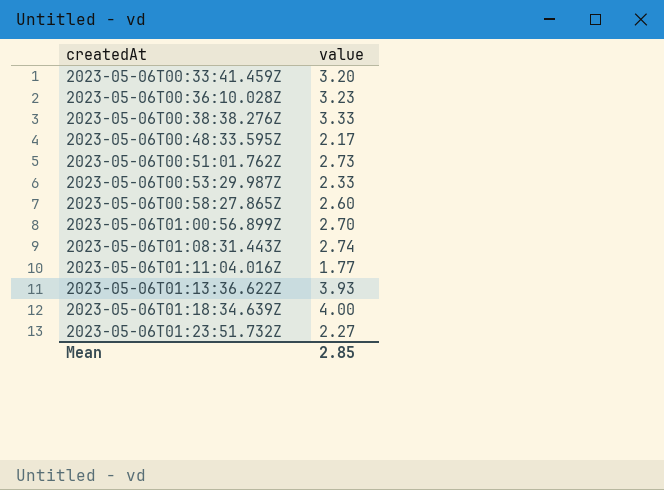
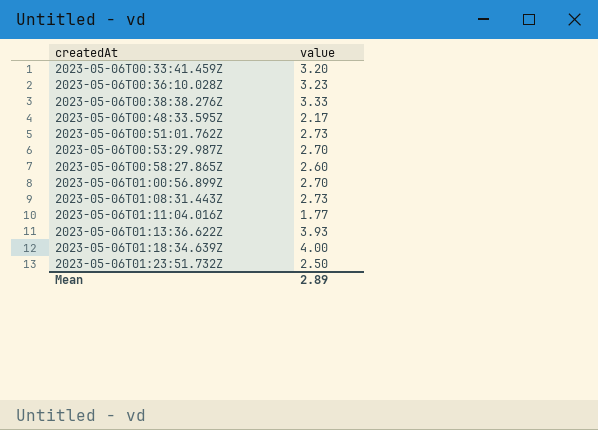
2023-05-06T00:53:29.987Z | value: 2.33 -> 2.70
2023-05-06T01:08:31.443Z | value: 2.74 -> 2.73
2023-05-06T01:23:51.732Z | value: 2.27 -> 2.50
Mean | value: 2.85 -> 2.89

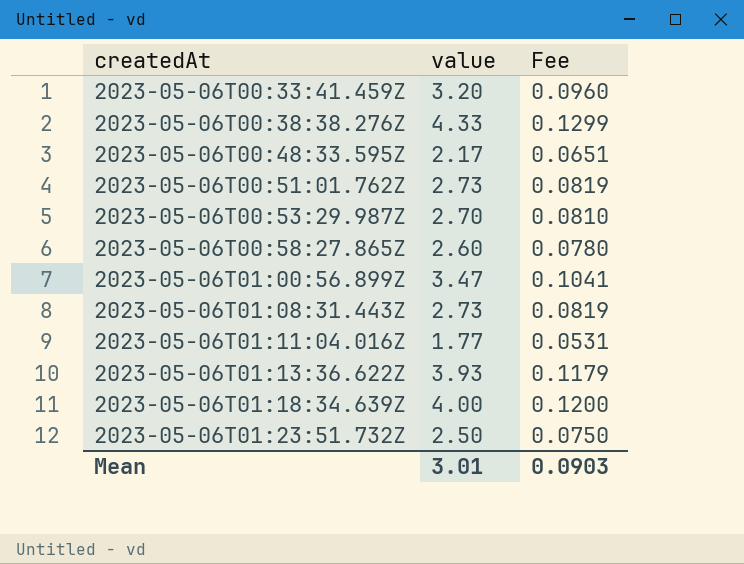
column Fee | formula: none -> [value] * 0.03
row 2023-05-06T00:36:10.028Z: 3.23 -> none
2023-05-06T00:38:38.276Z | value: 3.33 -> 4.33
2023-05-06T01:00:56.899Z | value: 2.70 -> 3.47
Mean | value: 2.89 -> 3.01

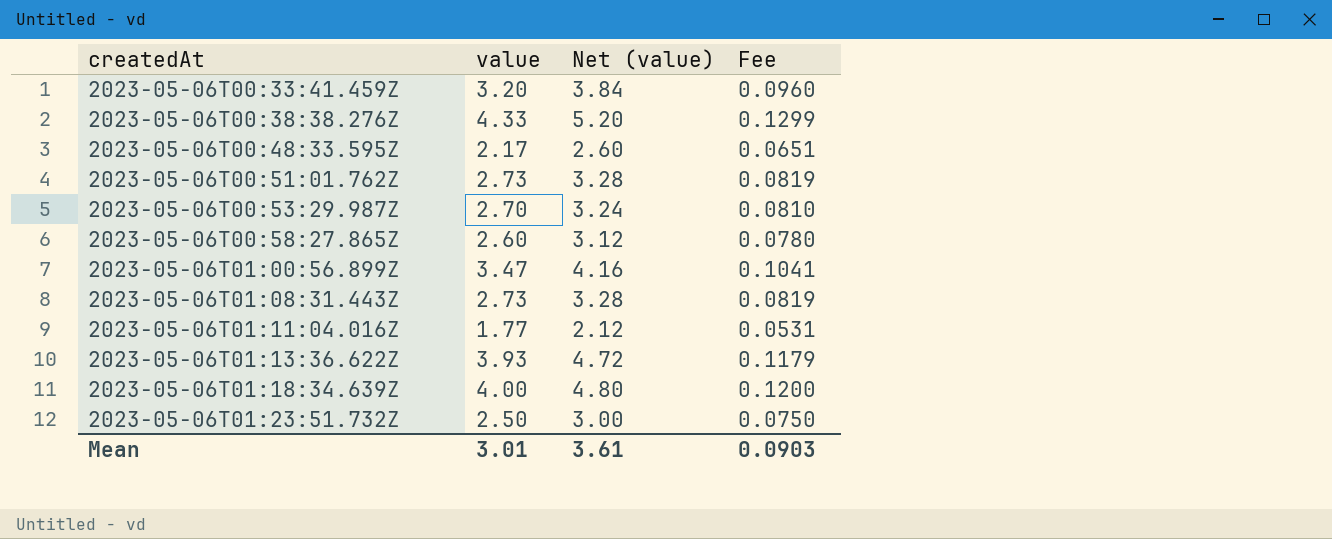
column Net (value) | formula: none -> [value] * 1.2

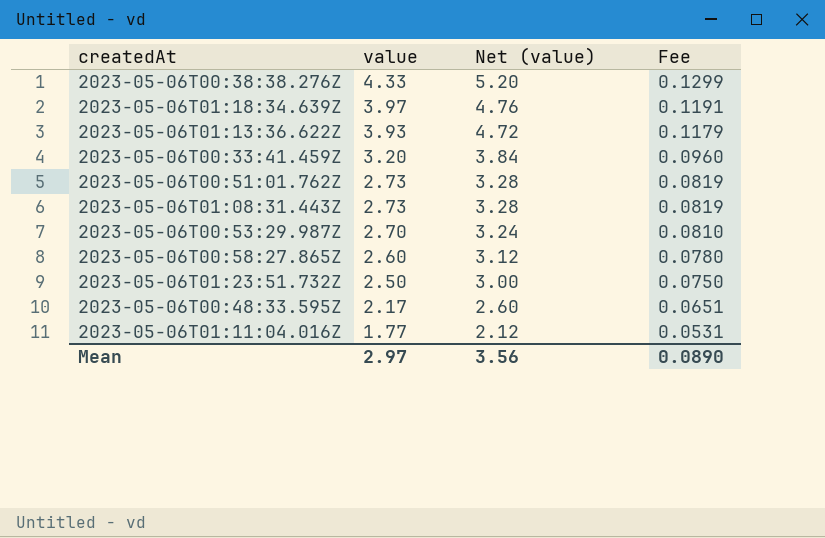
row order: createdAt ascending -> value descending
row 2023-05-06T01:00:56.899Z: 3.47 | 4.16 | 0.1041 -> none
2023-05-06T01:18:34.639Z | value: 4.00 -> 3.97
2023-05-06T01:18:34.639Z | Net (value): 4.80 -> 4.76
2023-05-06T01:18:34.639Z | Fee: 0.1200 -> 0.1191
Mean | value: 3.01 -> 2.97
Mean | Net (value): 3.61 -> 3.56
Mean | Fee: 0.0903 -> 0.0890

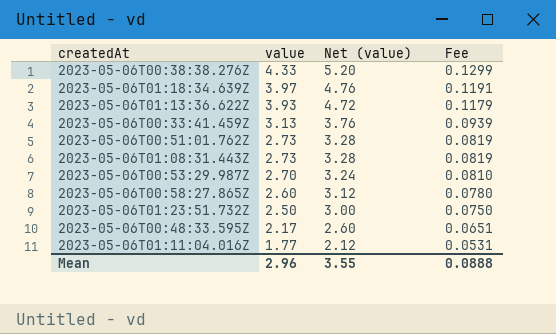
2023-05-06T00:33:41.459Z | value: 3.20 -> 3.13
2023-05-06T00:33:41.459Z | Net (value): 3.84 -> 3.76
2023-05-06T00:33:41.459Z | Fee: 0.0960 -> 0.0939
Mean | value: 2.97 -> 2.96
Mean | Net (value): 3.56 -> 3.55
Mean | Fee: 0.0890 -> 0.0888

